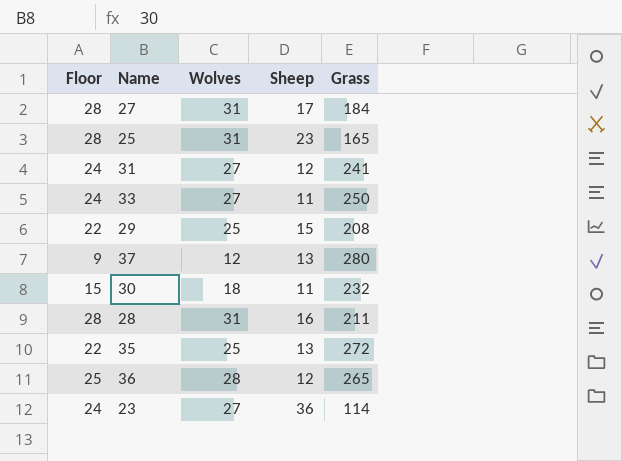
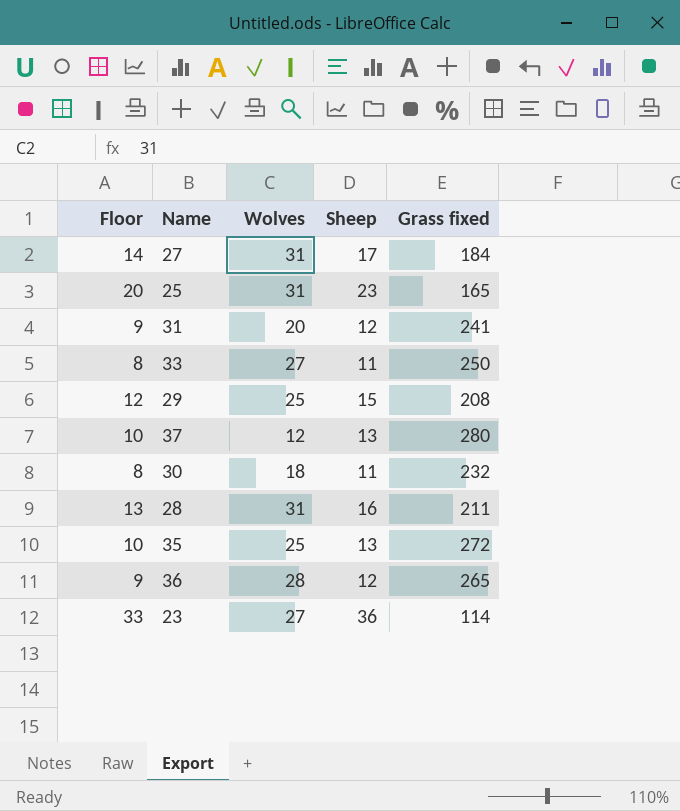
column Floor | formula: [Wolves] - 3 -> [Sheep] - 3
column name: Grass -> Grass fixed
31 | Wolves: 27 -> 20

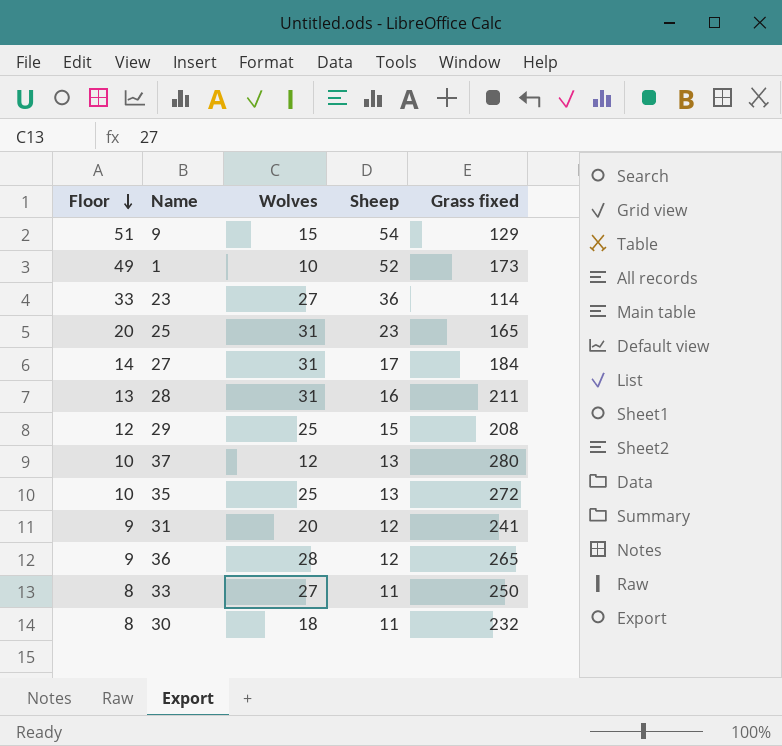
row order: none -> Floor descending
row 9: none -> 51 | 15 | 54 | 129
row 1: none -> 49 | 10 | 52 | 173

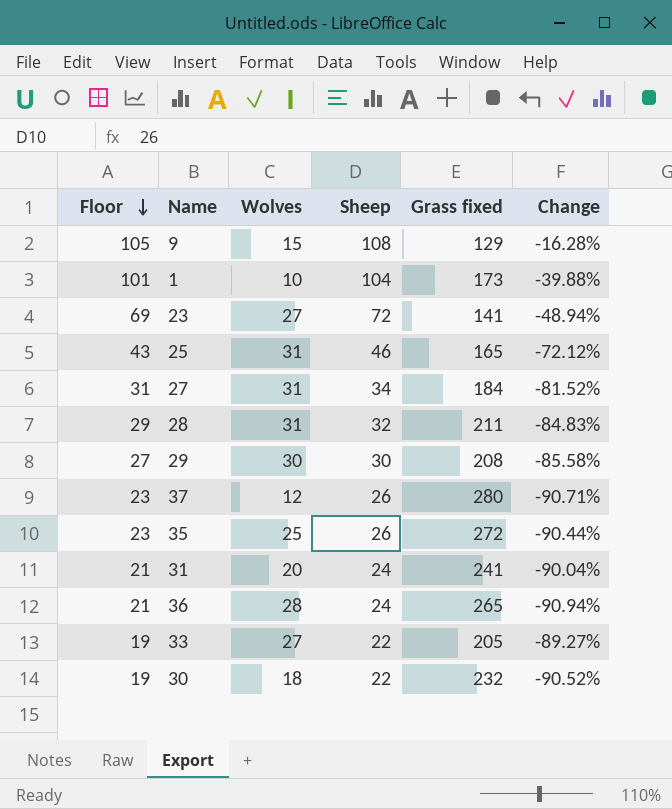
column Change | formula: none -> ([Sheep] - [Grass fixed]) / [Grass fixed]
9 | Floor: 51 -> 105
9 | Sheep: 54 -> 108
1 | Floor: 49 -> 101
1 | Sheep: 52 -> 104
23 | Floor: 33 -> 69
23 | Sheep: 36 -> 72
23 | Grass fixed: 114 -> 141
25 | Floor: 20 -> 43
25 | Sheep: 23 -> 46
27 | Floor: 14 -> 31
27 | Sheep: 17 -> 34
28 | Floor: 13 -> 29
28 | Sheep: 16 -> 32
29 | Floor: 12 -> 27
29 | Wolves: 25 -> 30
29 | Sheep: 15 -> 30
37 | Floor: 10 -> 23
37 | Sheep: 13 -> 26
35 | Floor: 10 -> 23
35 | Sheep: 13 -> 26
31 | Floor: 9 -> 21
31 | Sheep: 12 -> 24
36 | Floor: 9 -> 21
36 | Sheep: 12 -> 24
33 | Floor: 8 -> 19
33 | Sheep: 11 -> 22
33 | Grass fixed: 250 -> 205
30 | Floor: 8 -> 19
30 | Sheep: 11 -> 22

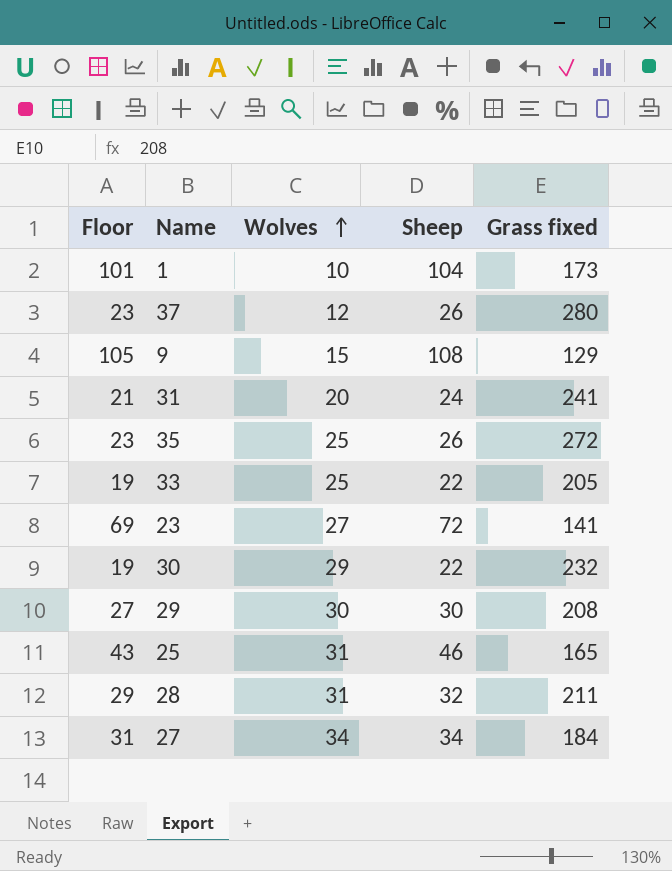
row order: Floor descending -> Wolves ascending
column Change | formula: ([Sheep] - [Grass fixed]) / [Grass fixed] -> none
row 36: 21 | 28 | 24 | 265 | -90.94% -> none
33 | Wolves: 27 -> 25
30 | Wolves: 18 -> 29
27 | Wolves: 31 -> 34

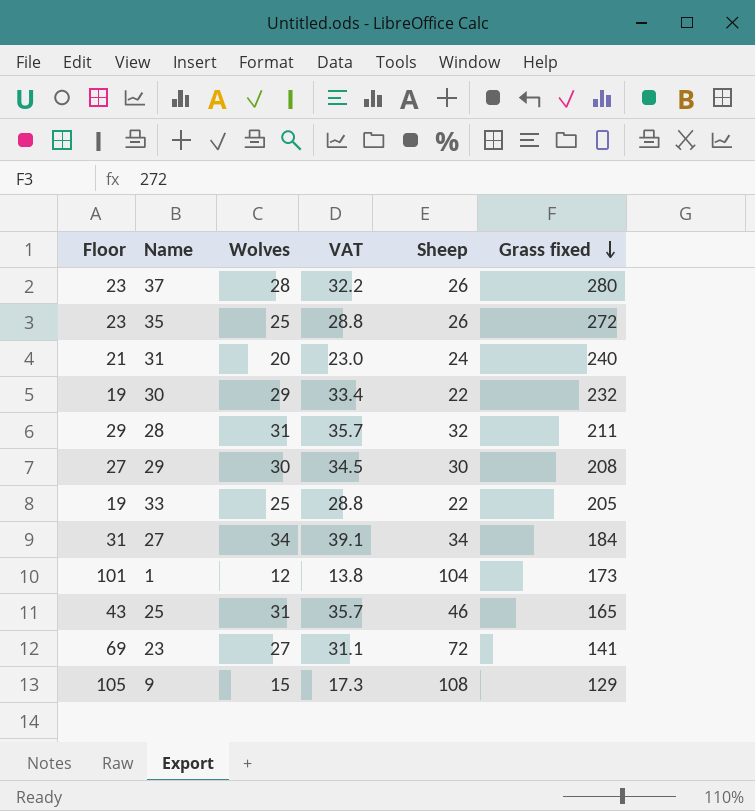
row order: Wolves ascending -> Grass fixed descending
column VAT | formula: none -> [Wolves] * 1.15
37 | Wolves: 12 -> 28
31 | Grass fixed: 241 -> 240
1 | Wolves: 10 -> 12

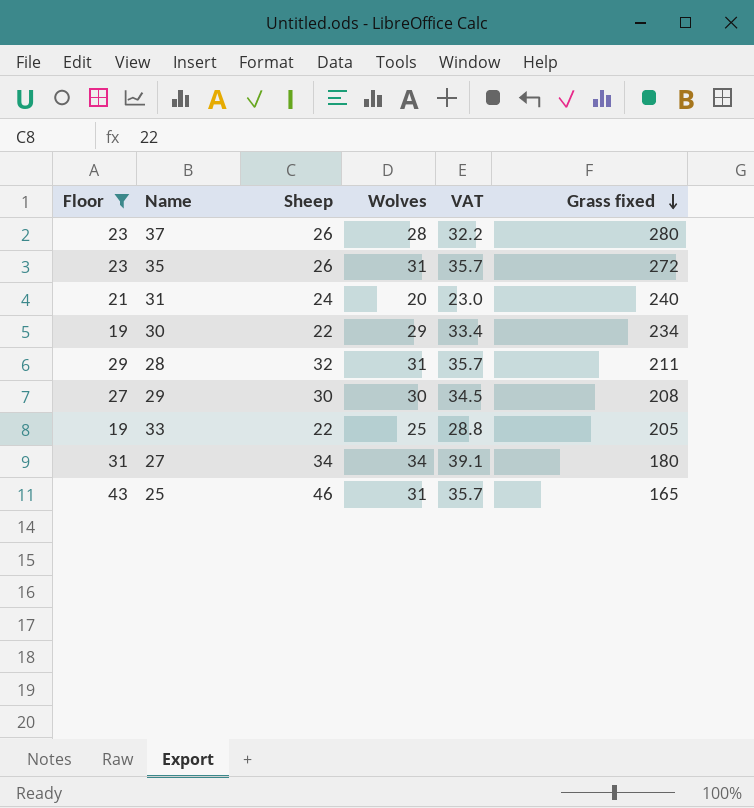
filter: none -> Floor <= 43
column Sheep | position: 5 -> 3
35 | Wolves: 25 -> 31
35 | VAT: 28.8 -> 35.7
30 | Grass fixed: 232 -> 234
27 | Grass fixed: 184 -> 180

